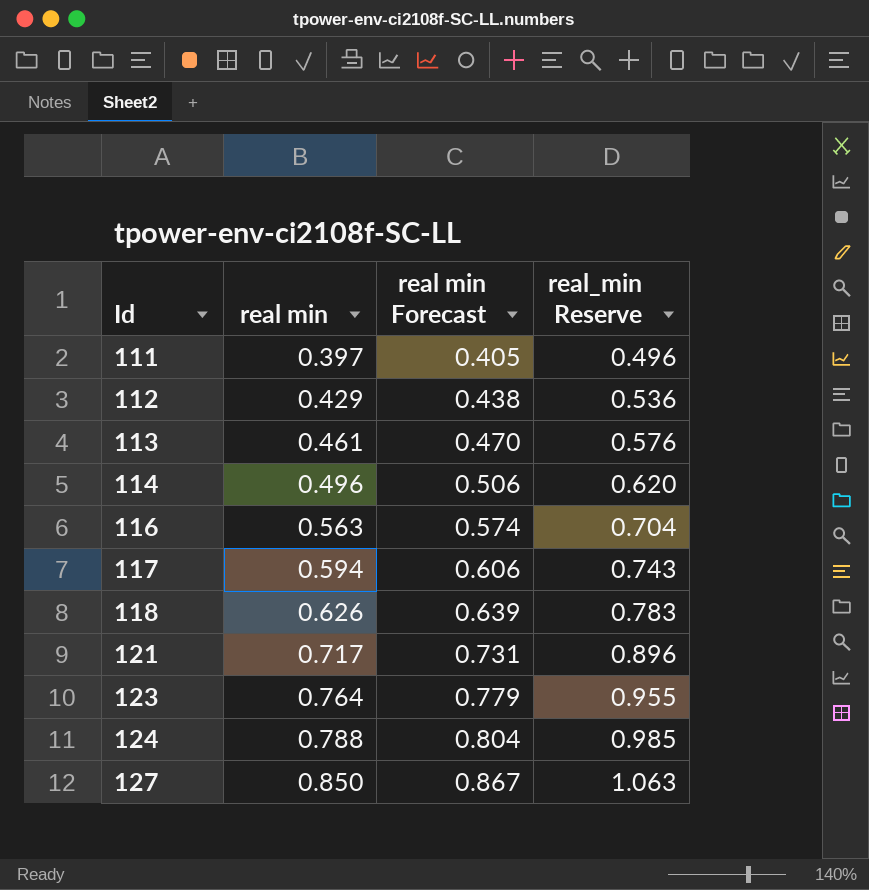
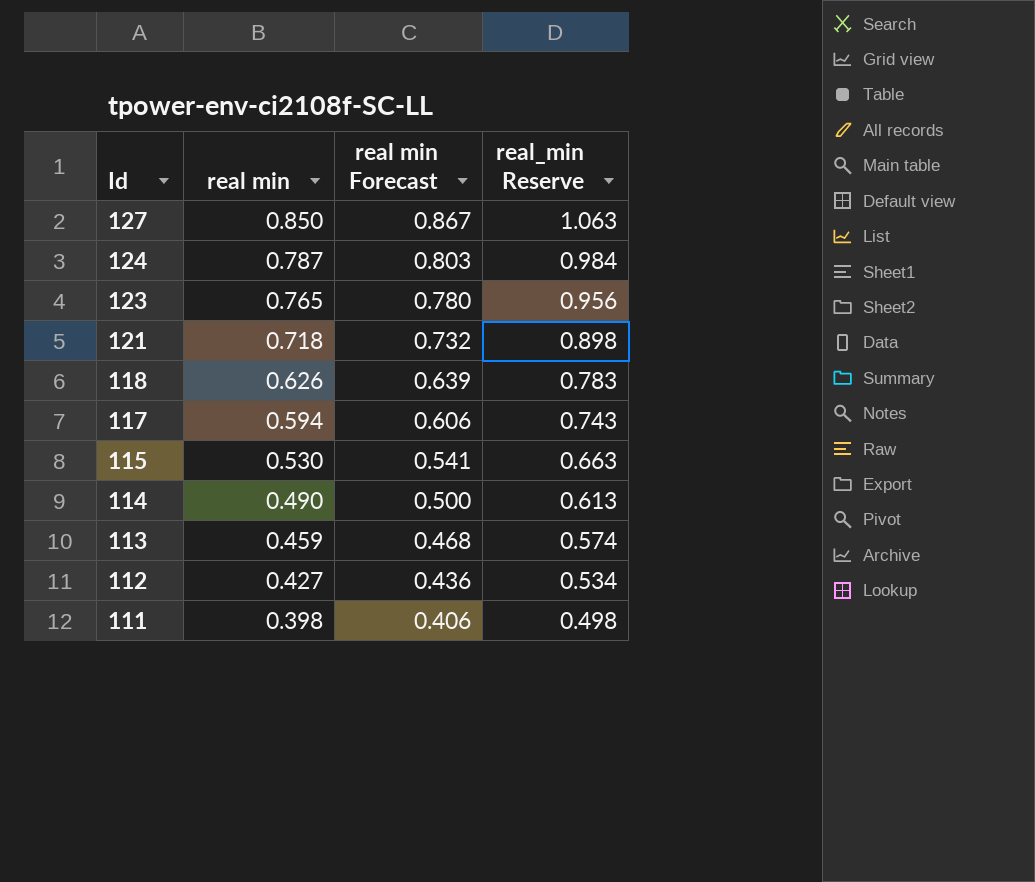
row order: Id ascending -> Id descending
row 116: 0.563 | 0.574 | 0.704 -> none
124 | real min: 0.788 -> 0.787
124 | real min Forecast: 0.804 -> 0.803
124 | real_min Reserve: 0.985 -> 0.984
123 | real min: 0.764 -> 0.765
123 | real min Forecast: 0.779 -> 0.780
123 | real_min Reserve: 0.955 -> 0.956
121 | real min: 0.717 -> 0.718
121 | real min Forecast: 0.731 -> 0.732
121 | real_min Reserve: 0.896 -> 0.898
row 115: none -> 0.530 | 0.541 | 0.663
114 | real min: 0.496 -> 0.490
114 | real min Forecast: 0.506 -> 0.500
114 | real_min Reserve: 0.620 -> 0.613
113 | real min: 0.461 -> 0.459
113 | real min Forecast: 0.470 -> 0.468
113 | real_min Reserve: 0.576 -> 0.574
112 | real min: 0.429 -> 0.427
112 | real min Forecast: 0.438 -> 0.436
112 | real_min Reserve: 0.536 -> 0.534
111 | real min: 0.397 -> 0.398
111 | real min Forecast: 0.405 -> 0.406
111 | real_min Reserve: 0.496 -> 0.498

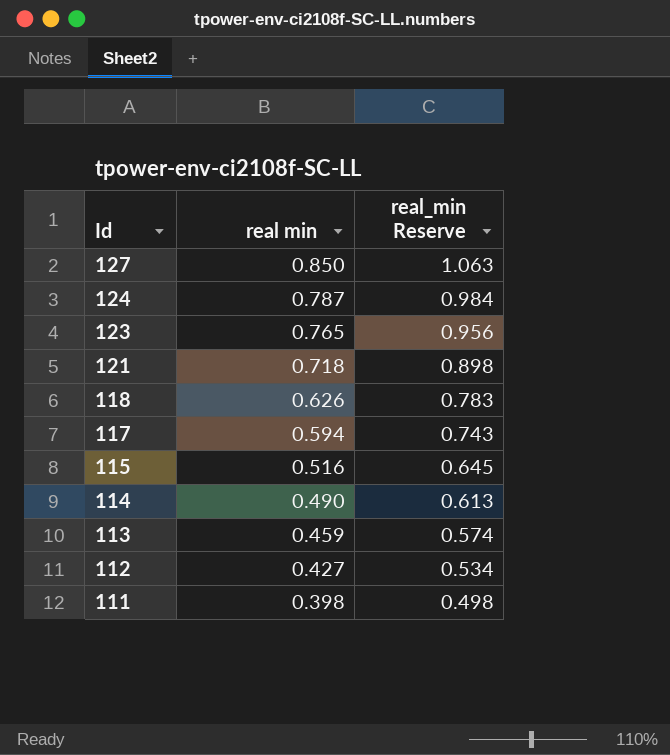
column real min Forecast | formula: [real min] * 1.02 -> none
115 | real min: 0.530 -> 0.516
115 | real_min Reserve: 0.663 -> 0.645

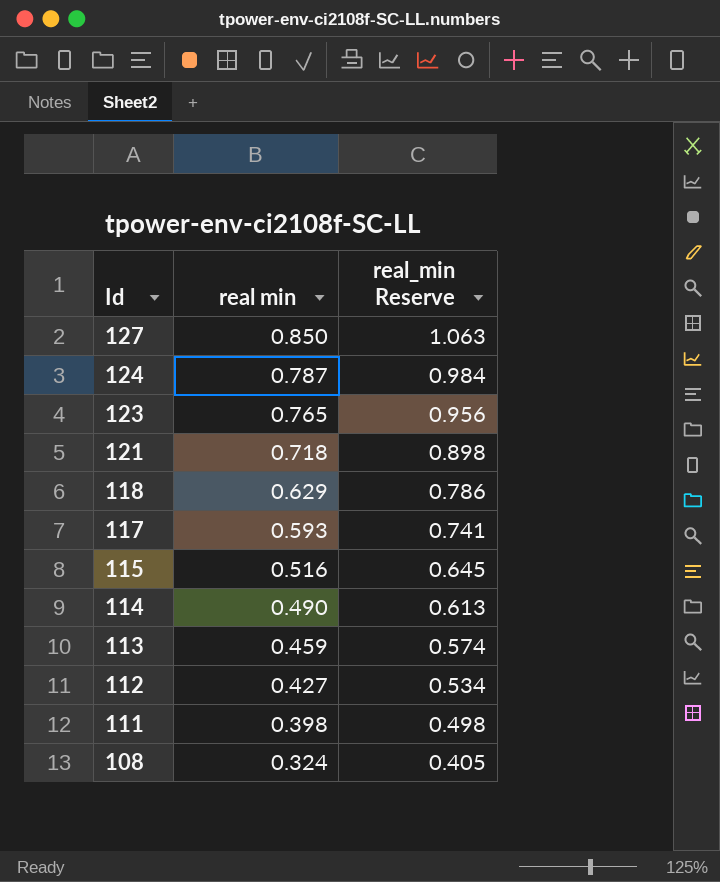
118 | real min: 0.626 -> 0.629
118 | real_min Reserve: 0.783 -> 0.786
117 | real min: 0.594 -> 0.593
117 | real_min Reserve: 0.743 -> 0.741
row 108: none -> 0.324 | 0.405

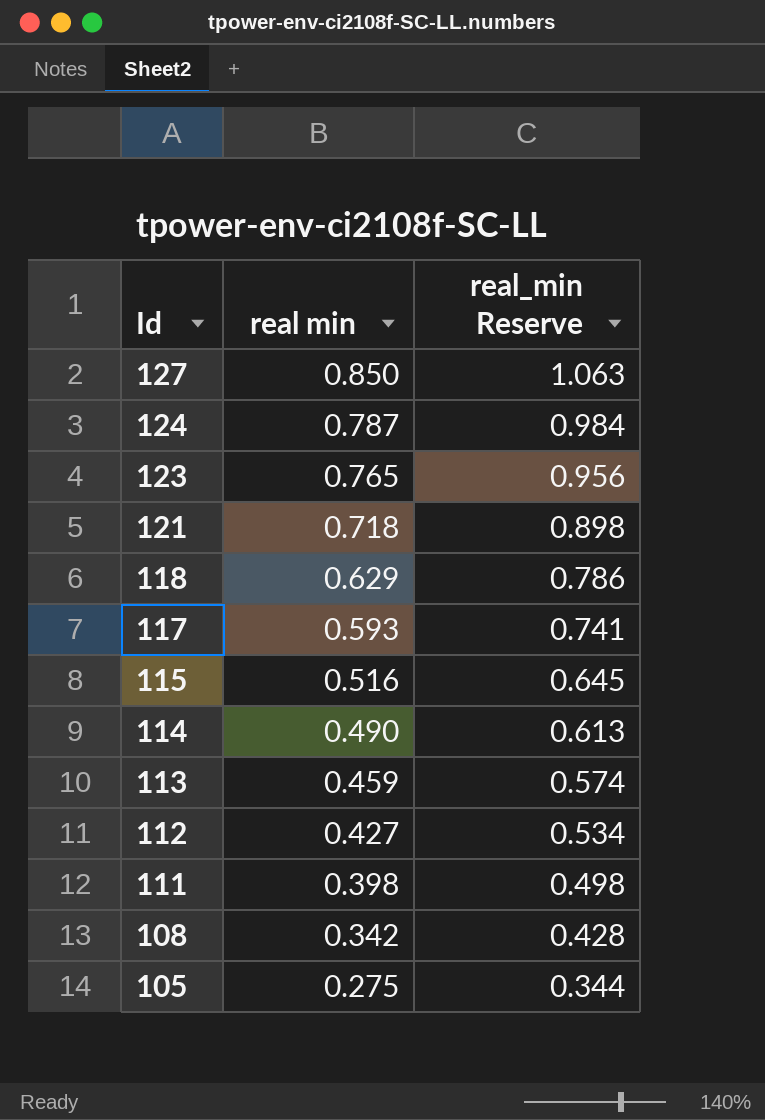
108 | real min: 0.324 -> 0.342
108 | real_min Reserve: 0.405 -> 0.428
row 105: none -> 0.275 | 0.344

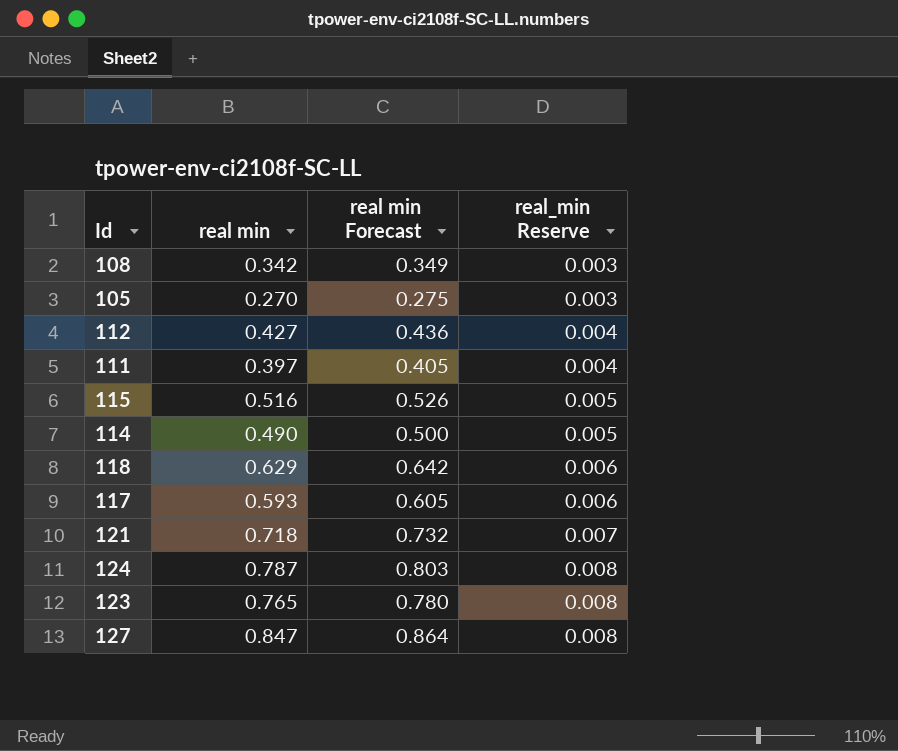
row order: Id descending -> real_min Reserve ascending
column real min Forecast | formula: none -> [real min] * 1.02
column real_min Reserve | formula: [real min] * 1.25 -> [real min] * 0.01
row 113: 0.459 | 0.574 -> none
105 | real min: 0.275 -> 0.270
111 | real min: 0.398 -> 0.397
127 | real min: 0.850 -> 0.847

